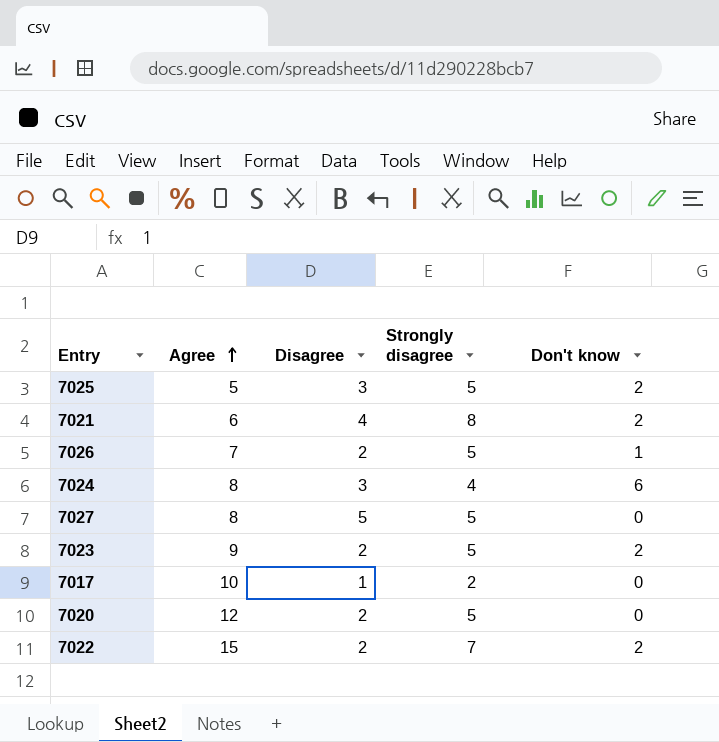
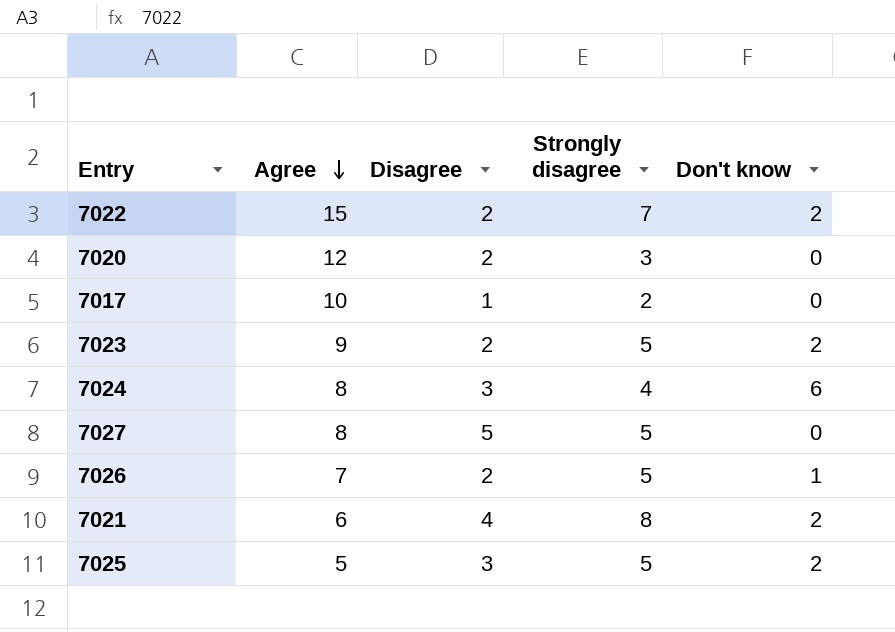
row order: Agree ascending -> Agree descending
7020 | Strongly disagree: 5 -> 3

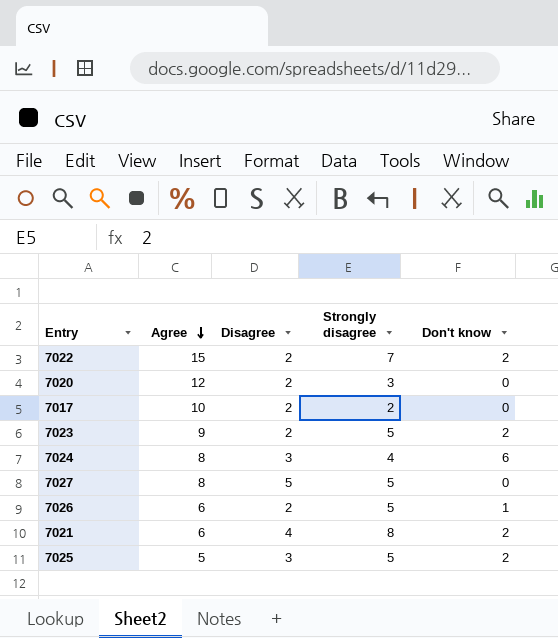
7017 | Disagree: 1 -> 2
7026 | Agree: 7 -> 6

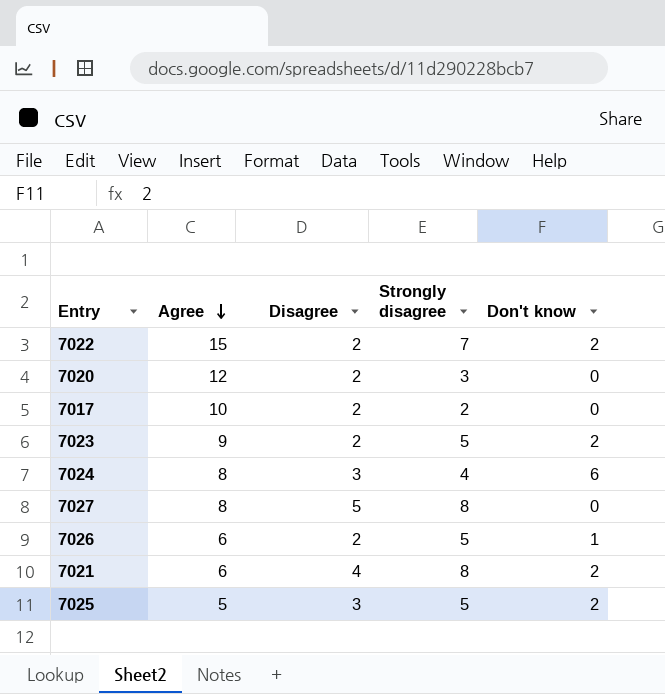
7027 | Strongly disagree: 5 -> 8

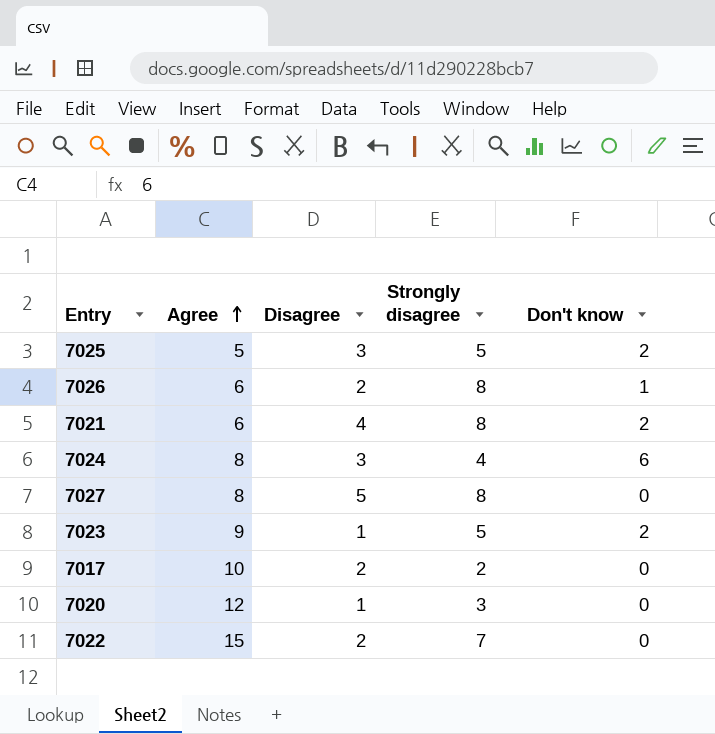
row order: Agree descending -> Agree ascending
7026 | Strongly disagree: 5 -> 8
7023 | Disagree: 2 -> 1
7020 | Disagree: 2 -> 1
7022 | Don't know: 2 -> 0

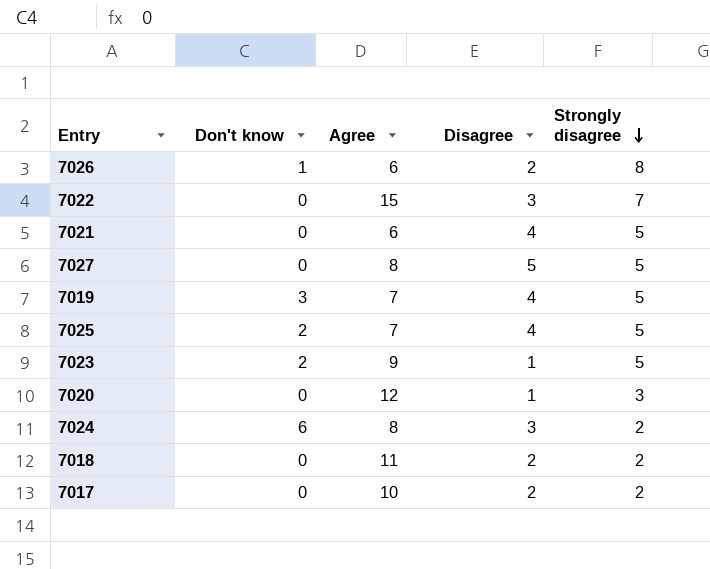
row order: Agree ascending -> Strongly disagree descending
column Don't know | position: 5 -> 2
7022 | Disagree: 2 -> 3
7021 | Don't know: 2 -> 0
7021 | Strongly disagree: 8 -> 5
7027 | Strongly disagree: 8 -> 5
row 7019: none -> 3 | 7 | 4 | 5
7025 | Agree: 5 -> 7
7025 | Disagree: 3 -> 4
7024 | Strongly disagree: 4 -> 2
row 7018: none -> 0 | 11 | 2 | 2

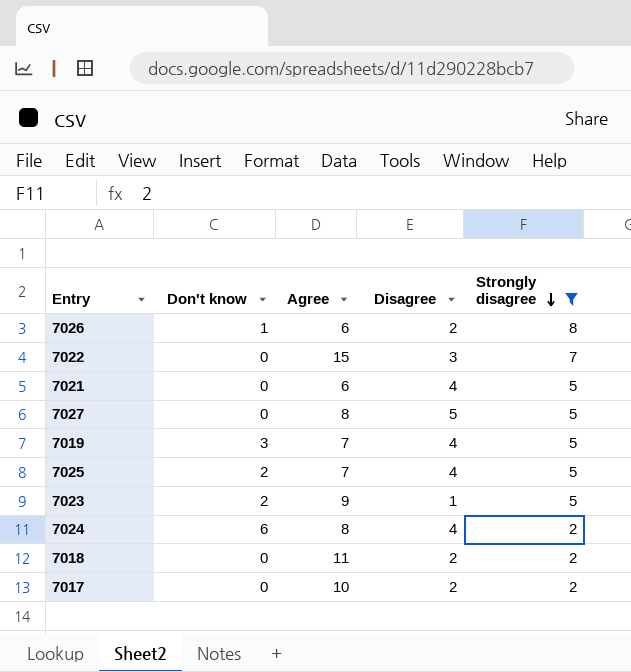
filter: none -> Strongly disagree != 3
7024 | Disagree: 3 -> 4

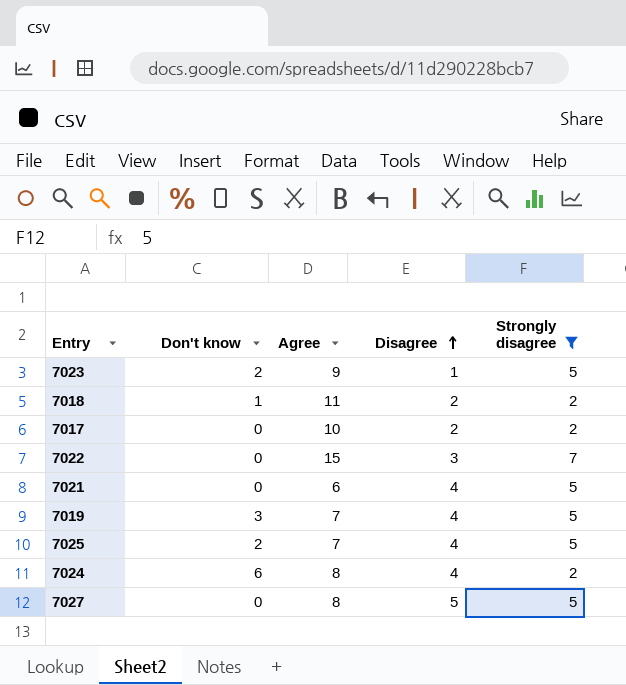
row order: Strongly disagree descending -> Disagree ascending
row 7026: 1 | 6 | 2 | 8 -> none
7018 | Don't know: 0 -> 1

